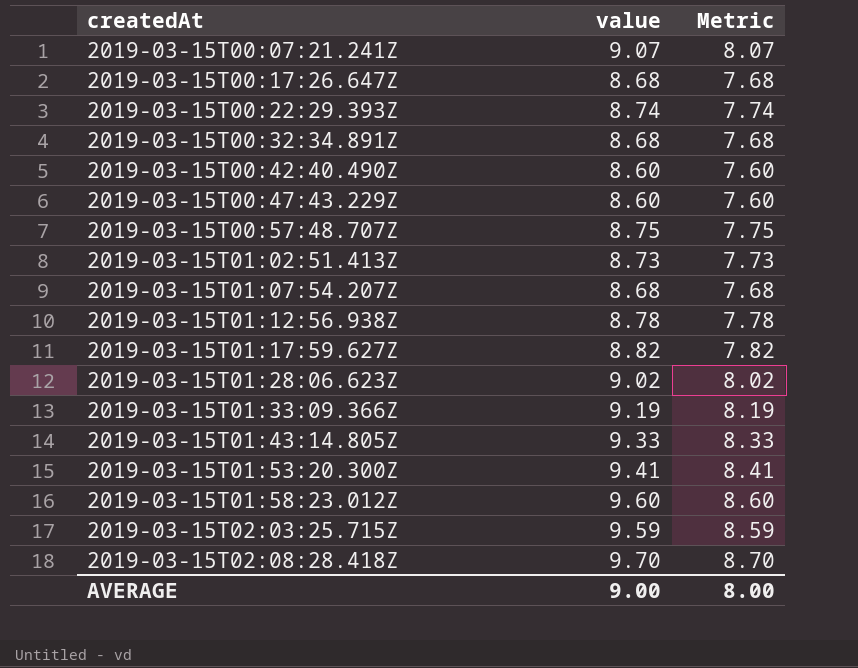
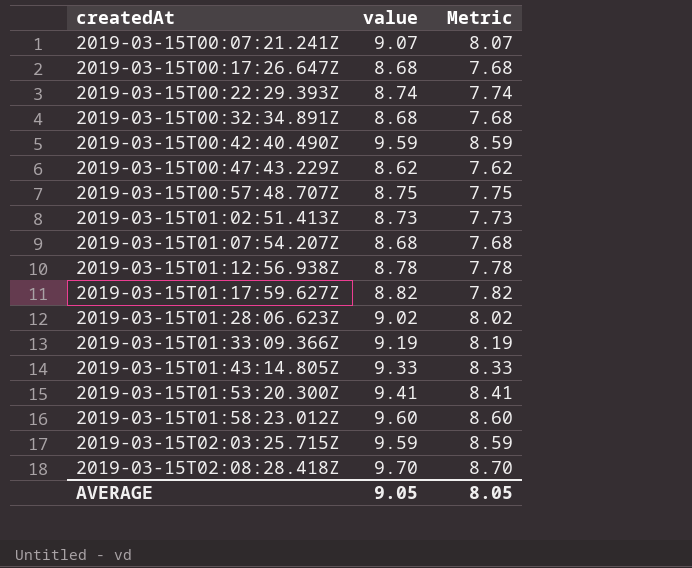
2019-03-15T00:42:40.490Z | value: 8.60 -> 9.59
2019-03-15T00:42:40.490Z | Metric: 7.60 -> 8.59
2019-03-15T00:47:43.229Z | value: 8.60 -> 8.62
2019-03-15T00:47:43.229Z | Metric: 7.60 -> 7.62
AVERAGE | value: 9.00 -> 9.05
AVERAGE | Metric: 8.00 -> 8.05

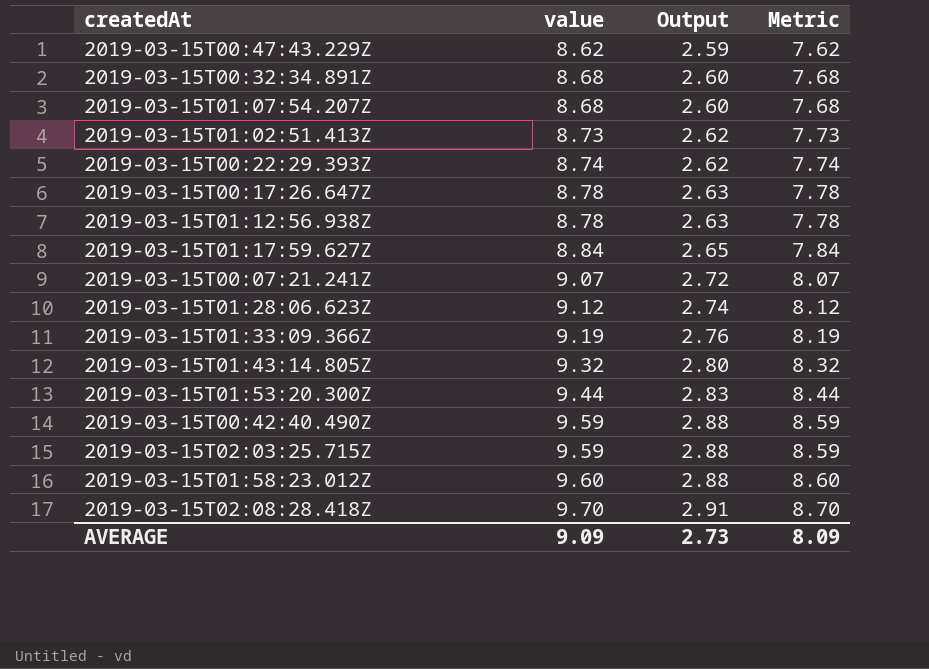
row order: createdAt ascending -> value ascending
column Output | formula: none -> [value] * 0.3
row 2019-03-15T00:57:48.707Z: 8.75 | 7.75 -> none
2019-03-15T00:17:26.647Z | value: 8.68 -> 8.78
2019-03-15T00:17:26.647Z | Metric: 7.68 -> 7.78
2019-03-15T01:17:59.627Z | value: 8.82 -> 8.84
2019-03-15T01:17:59.627Z | Metric: 7.82 -> 7.84
2019-03-15T01:28:06.623Z | value: 9.02 -> 9.12
2019-03-15T01:28:06.623Z | Metric: 8.02 -> 8.12
2019-03-15T01:43:14.805Z | value: 9.33 -> 9.32
2019-03-15T01:43:14.805Z | Metric: 8.33 -> 8.32
2019-03-15T01:53:20.300Z | value: 9.41 -> 9.44
2019-03-15T01:53:20.300Z | Metric: 8.41 -> 8.44
AVERAGE | value: 9.05 -> 9.09
AVERAGE | Metric: 8.05 -> 8.09

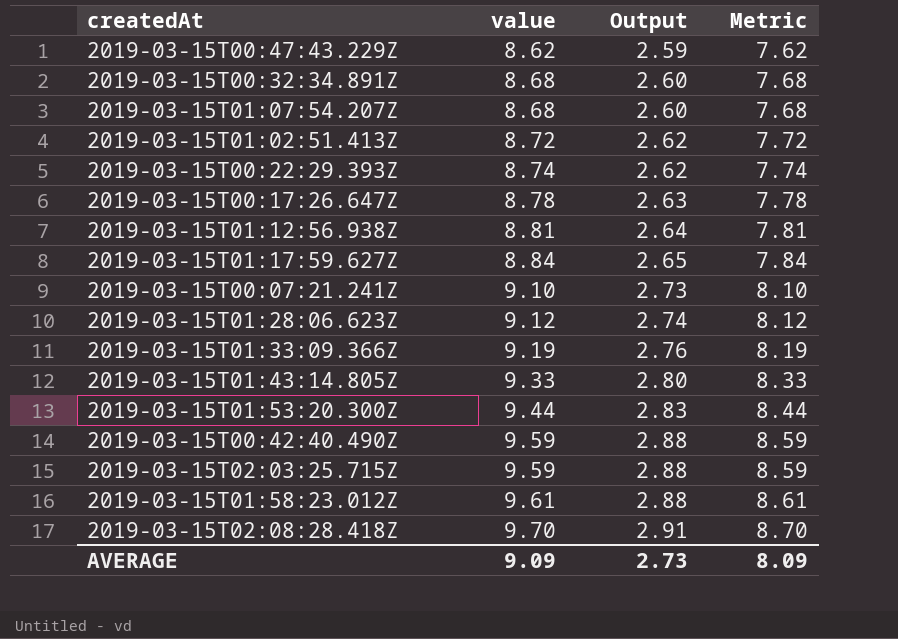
2019-03-15T01:02:51.413Z | value: 8.73 -> 8.72
2019-03-15T01:02:51.413Z | Metric: 7.73 -> 7.72
2019-03-15T01:12:56.938Z | value: 8.78 -> 8.81
2019-03-15T01:12:56.938Z | Output: 2.63 -> 2.64
2019-03-15T01:12:56.938Z | Metric: 7.78 -> 7.81
2019-03-15T00:07:21.241Z | value: 9.07 -> 9.10
2019-03-15T00:07:21.241Z | Output: 2.72 -> 2.73
2019-03-15T00:07:21.241Z | Metric: 8.07 -> 8.10
2019-03-15T01:43:14.805Z | value: 9.32 -> 9.33
2019-03-15T01:43:14.805Z | Metric: 8.32 -> 8.33
2019-03-15T01:58:23.012Z | value: 9.60 -> 9.61
2019-03-15T01:58:23.012Z | Metric: 8.60 -> 8.61

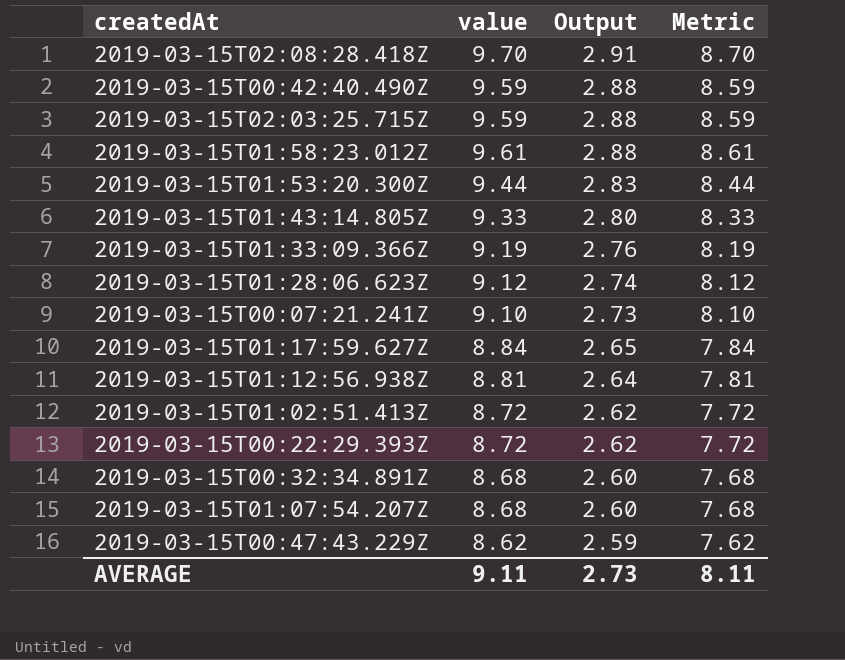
row order: value ascending -> Output descending
row 2019-03-15T00:17:26.647Z: 8.78 | 2.63 | 7.78 -> none
2019-03-15T00:22:29.393Z | value: 8.74 -> 8.72
2019-03-15T00:22:29.393Z | Metric: 7.74 -> 7.72
AVERAGE | value: 9.09 -> 9.11
AVERAGE | Metric: 8.09 -> 8.11

